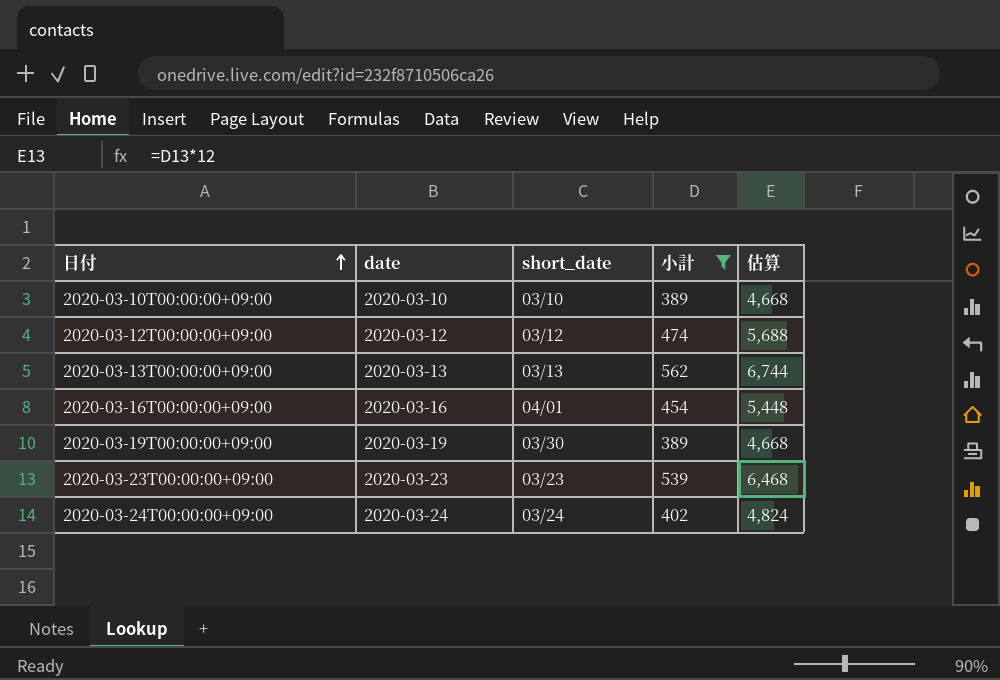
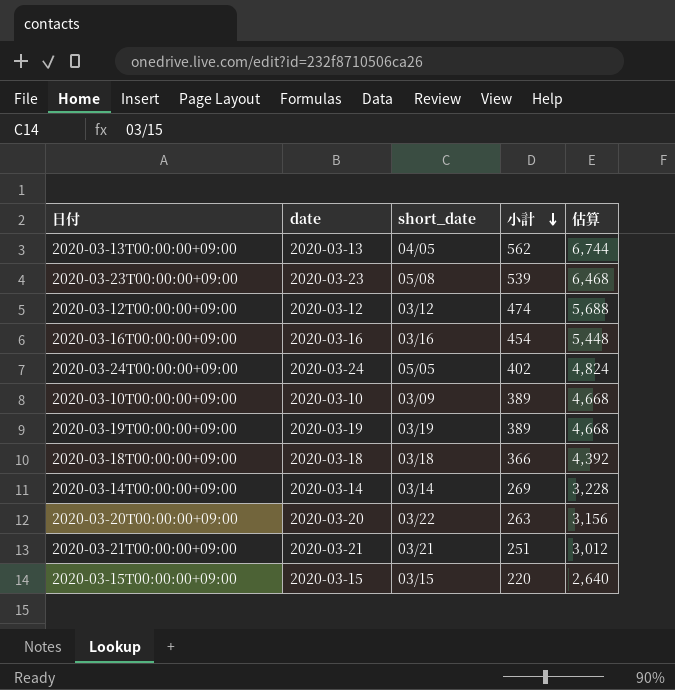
filter: 小計 >= 389 -> none
row order: 日付 ascending -> 小計 descending
2020-03-13T00:00:00+09:00 | short_date: 03/13 -> 04/05
2020-03-23T00:00:00+09:00 | short_date: 03/23 -> 05/08
2020-03-16T00:00:00+09:00 | short_date: 04/01 -> 03/16
2020-03-24T00:00:00+09:00 | short_date: 03/24 -> 05/05
2020-03-10T00:00:00+09:00 | short_date: 03/10 -> 03/09
2020-03-19T00:00:00+09:00 | short_date: 03/30 -> 03/19

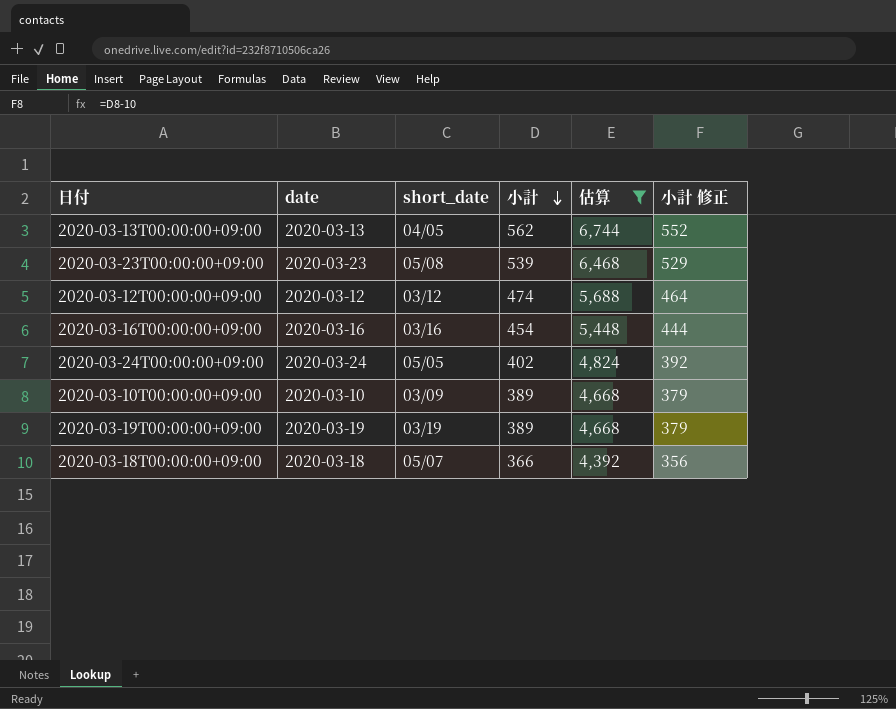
filter: none -> 估算 >= 4,392
column 小計 修正 | formula: none -> [小計] - 10
2020-03-18T00:00:00+09:00 | short_date: 03/18 -> 05/07

